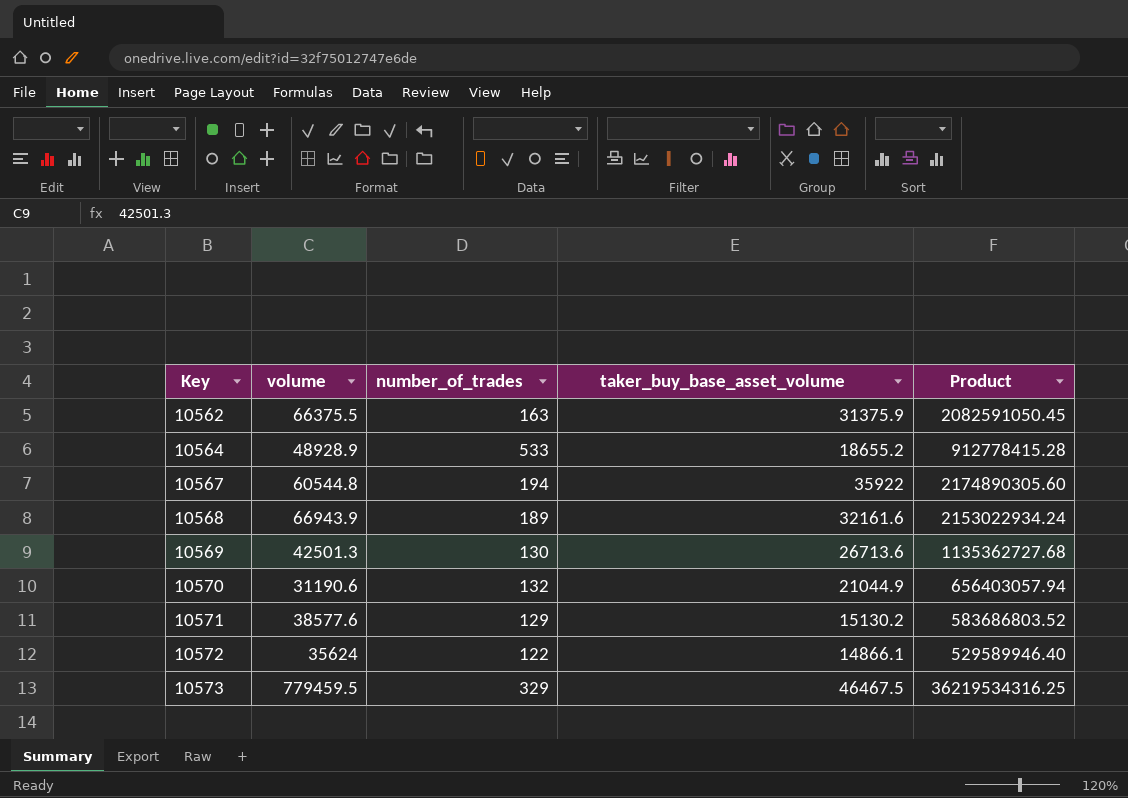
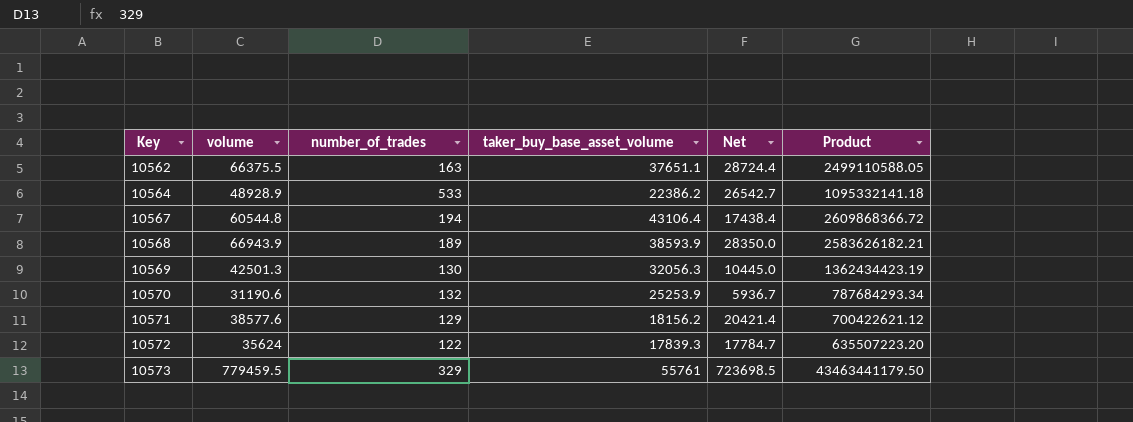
column Net | formula: none -> [volume] - [taker_buy_base_asset_volume]
10562 | taker_buy_base_asset_volume: 31375.9 -> 37651.1
10562 | Product: 2082591050.45 -> 2499110588.05
10564 | taker_buy_base_asset_volume: 18655.2 -> 22386.2
10564 | Product: 912778415.28 -> 1095332141.18
10567 | taker_buy_base_asset_volume: 35922 -> 43106.4
10567 | Product: 2174890305.60 -> 2609868366.72
10568 | taker_buy_base_asset_volume: 32161.6 -> 38593.9
10568 | Product: 2153022934.24 -> 2583626182.21
10569 | taker_buy_base_asset_volume: 26713.6 -> 32056.3
10569 | Product: 1135362727.68 -> 1362434423.19
10570 | taker_buy_base_asset_volume: 21044.9 -> 25253.9
10570 | Product: 656403057.94 -> 787684293.34
10571 | taker_buy_base_asset_volume: 15130.2 -> 18156.2
10571 | Product: 583686803.52 -> 700422621.12
10572 | taker_buy_base_asset_volume: 14866.1 -> 17839.3
10572 | Product: 529589946.40 -> 635507223.20
10573 | taker_buy_base_asset_volume: 46467.5 -> 55761
10573 | Product: 36219534316.25 -> 43463441179.50

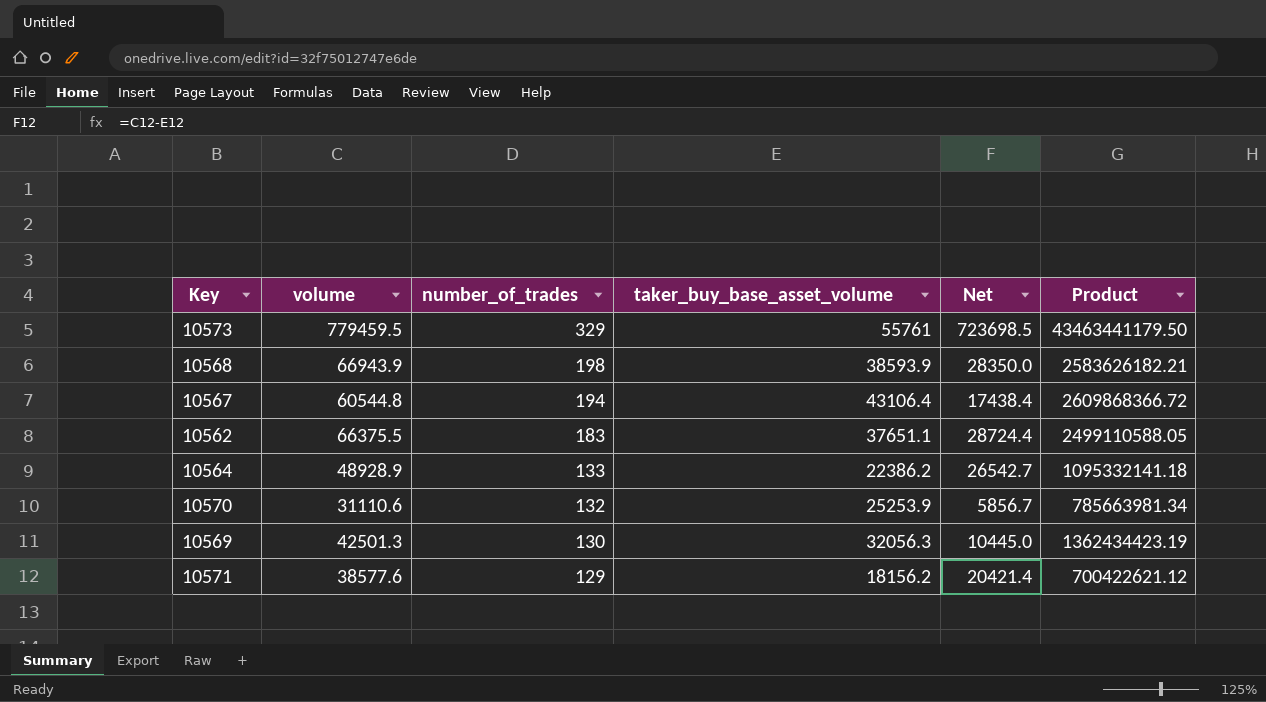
row order: Key ascending -> number_of_trades descending
row 10572: 35624 | 122 | 17839.3 | 17784.7 | 635507223.20 -> none
10568 | number_of_trades: 189 -> 198
10562 | number_of_trades: 163 -> 183
10564 | number_of_trades: 533 -> 133
10570 | volume: 31190.6 -> 31110.6
10570 | Net: 5936.7 -> 5856.7
10570 | Product: 787684293.34 -> 785663981.34

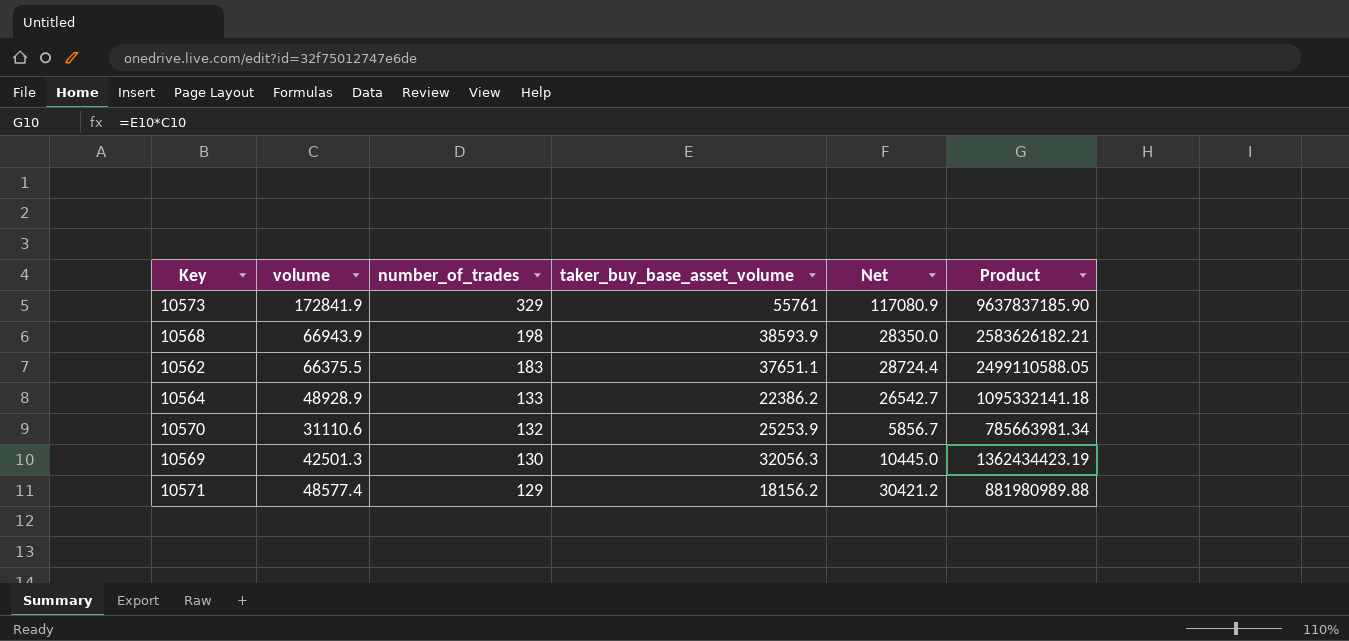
row 10567: 60544.8 | 194 | 43106.4 | 17438.4 | 2609868366.72 -> none
10573 | volume: 779459.5 -> 172841.9
10573 | Net: 723698.5 -> 117080.9
10573 | Product: 43463441179.50 -> 9637837185.90
10571 | volume: 38577.6 -> 48577.4
10571 | Net: 20421.4 -> 30421.2
10571 | Product: 700422621.12 -> 881980989.88

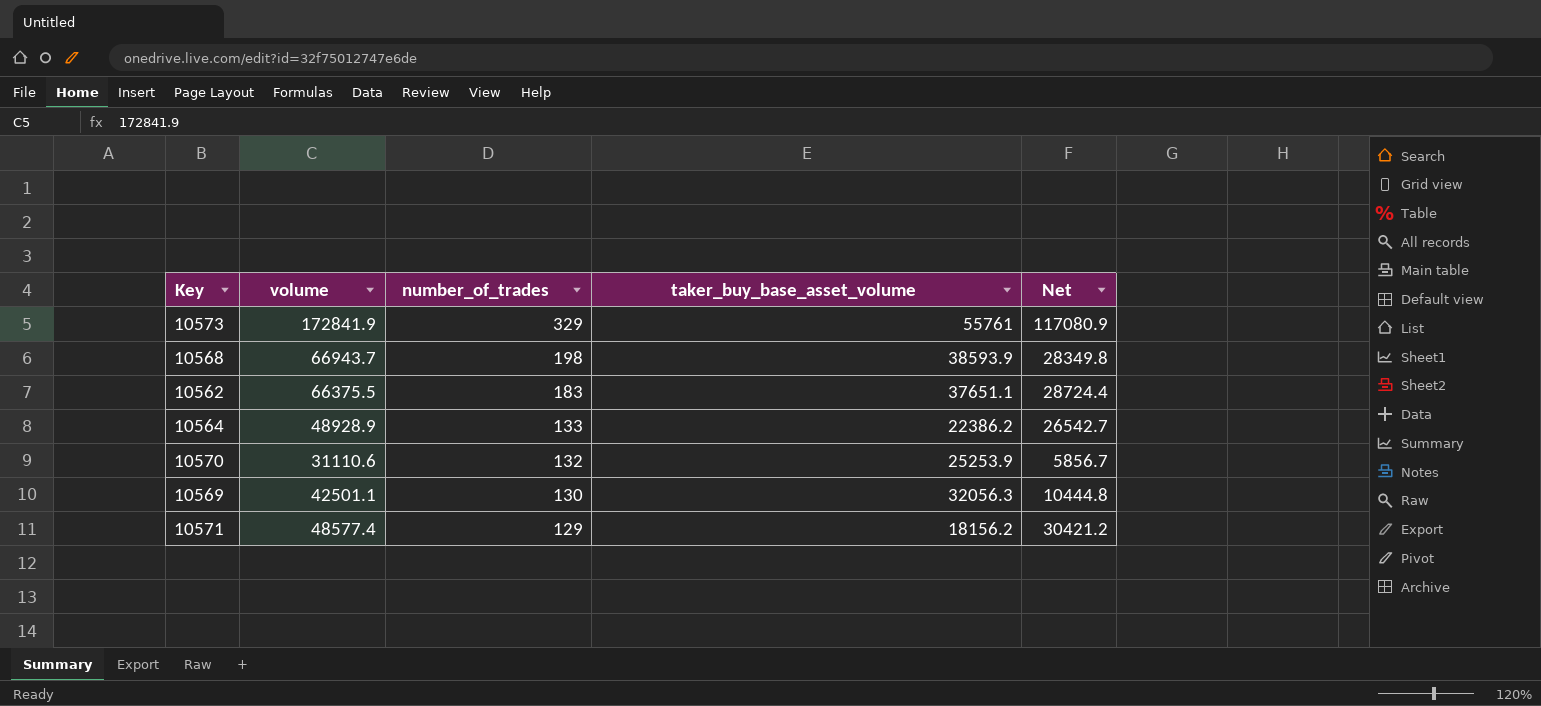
column Product | formula: [volume] * [taker_buy_base_asset_volume] -> none
10568 | volume: 66943.9 -> 66943.7
10568 | Net: 28350.0 -> 28349.8
10569 | volume: 42501.3 -> 42501.1
10569 | Net: 10445.0 -> 10444.8

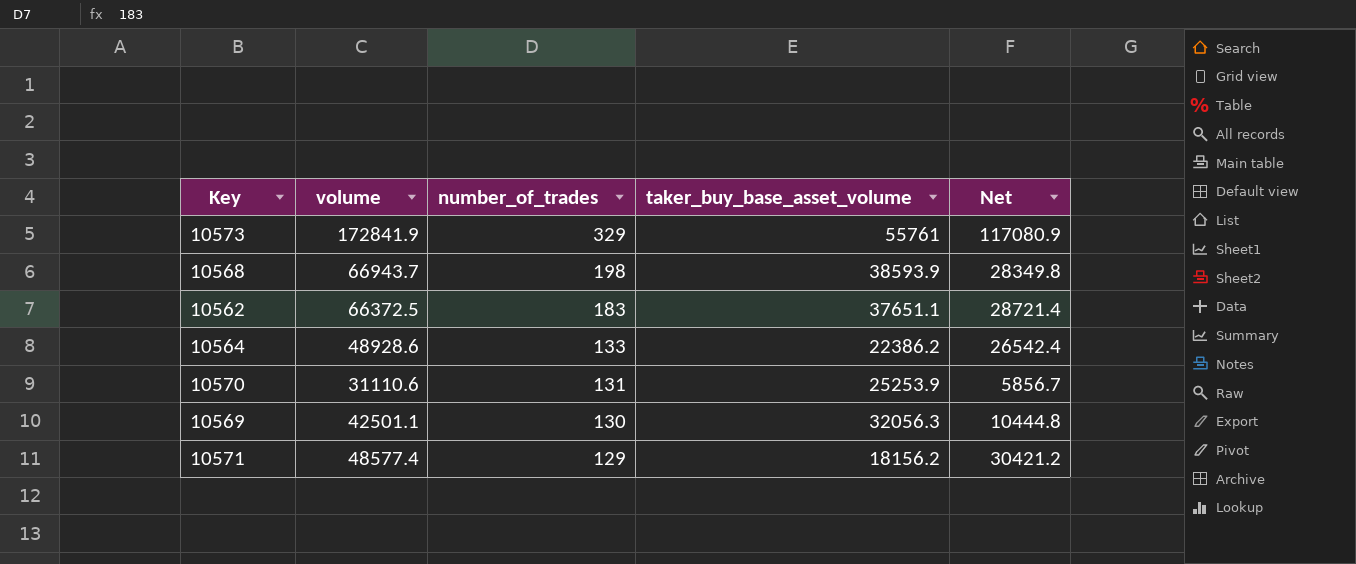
10562 | volume: 66375.5 -> 66372.5
10562 | Net: 28724.4 -> 28721.4
10564 | volume: 48928.9 -> 48928.6
10564 | Net: 26542.7 -> 26542.4
10570 | number_of_trades: 132 -> 131

